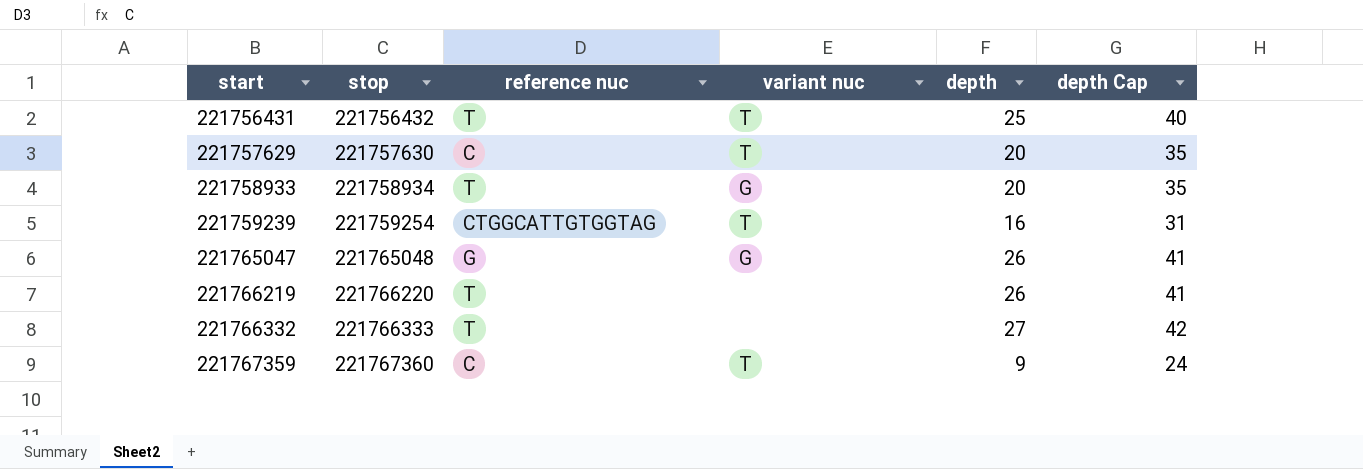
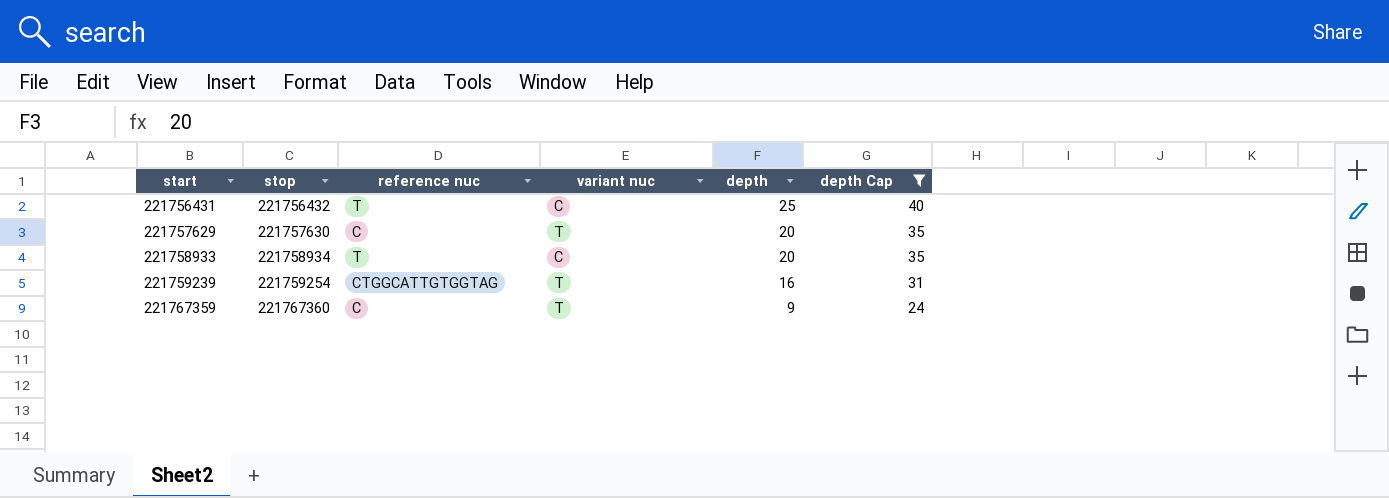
filter: none -> depth Cap <= 40
221756431 | variant nuc: T -> C
221758933 | variant nuc: G -> C

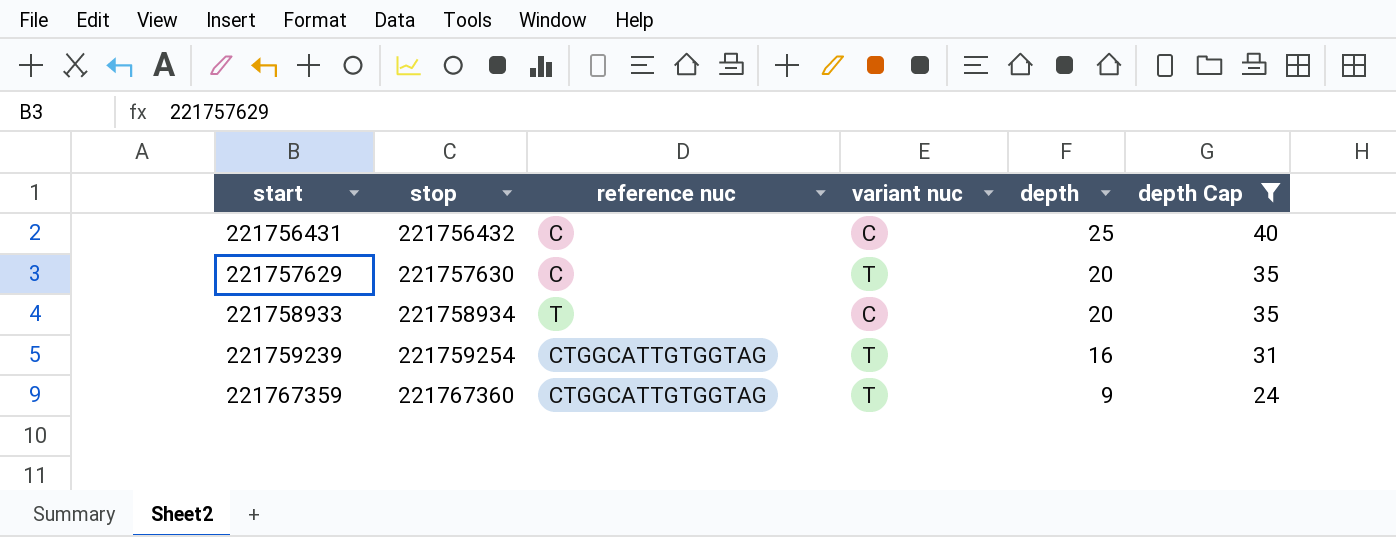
221756431 | reference nuc: T -> C
221767359 | reference nuc: C -> CTGGCATTGTGGTAG

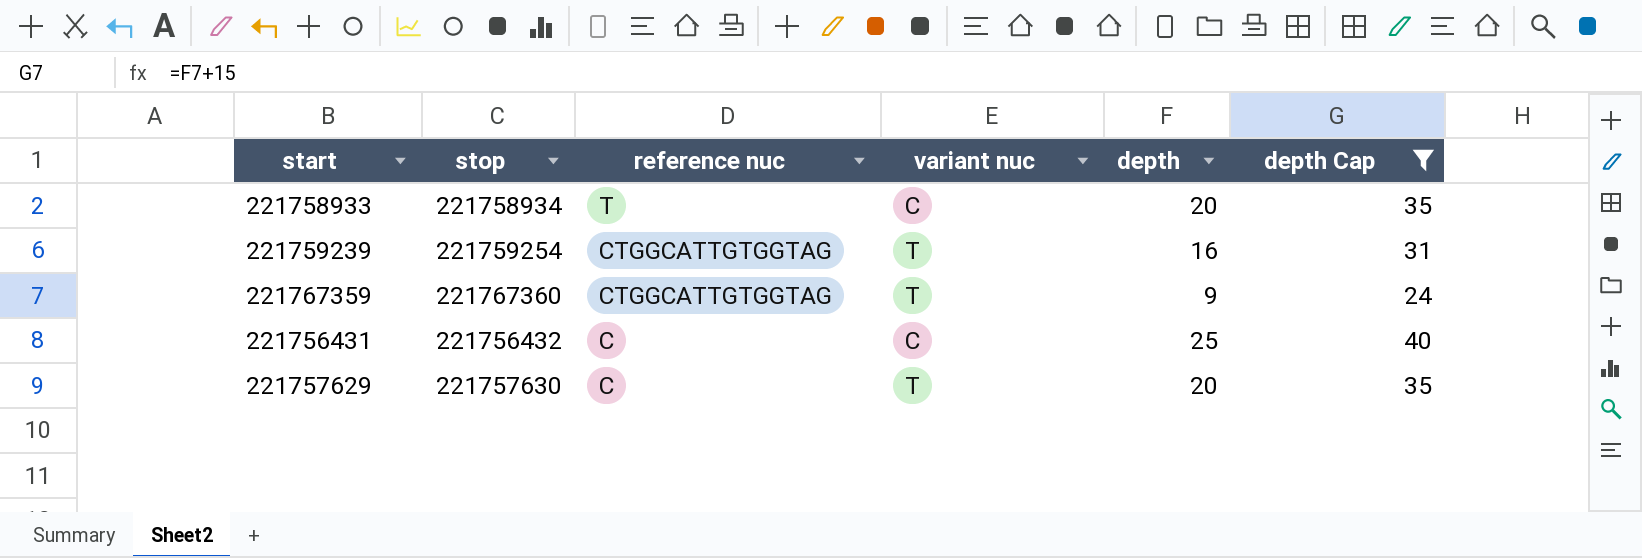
row order: start ascending -> reference nuc descending

